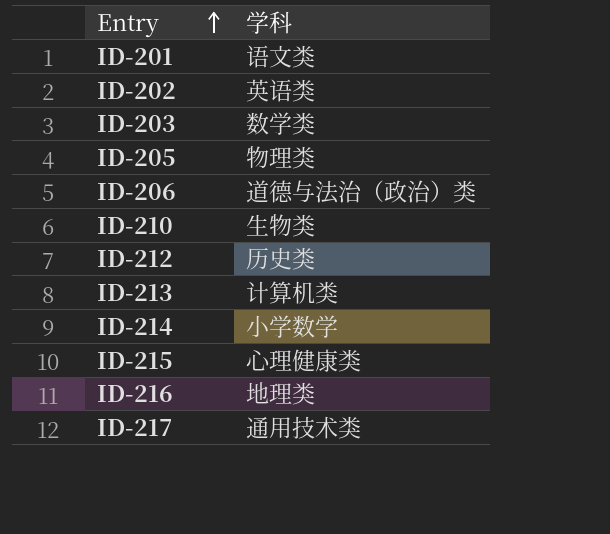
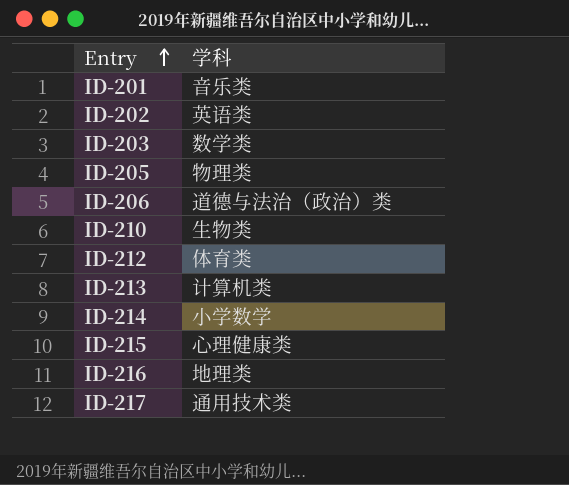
ID-201 | 学科: 语文类 -> 音乐类
ID-212 | 学科: 历史类 -> 体育类

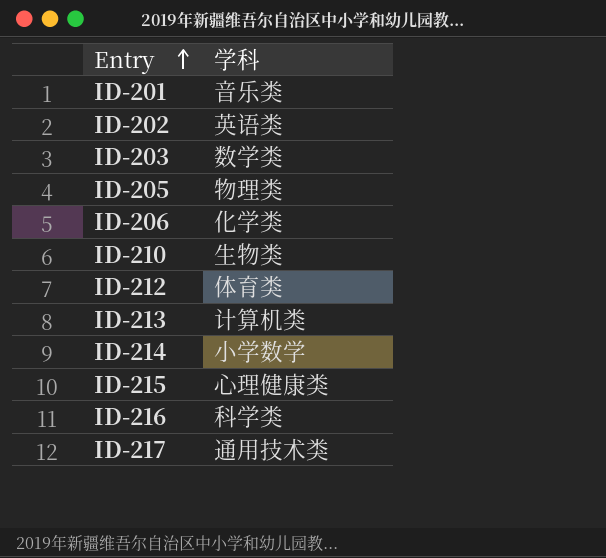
ID-206 | 学科: 道德与法治（政治）类 -> 化学类
ID-216 | 学科: 地理类 -> 科学类

